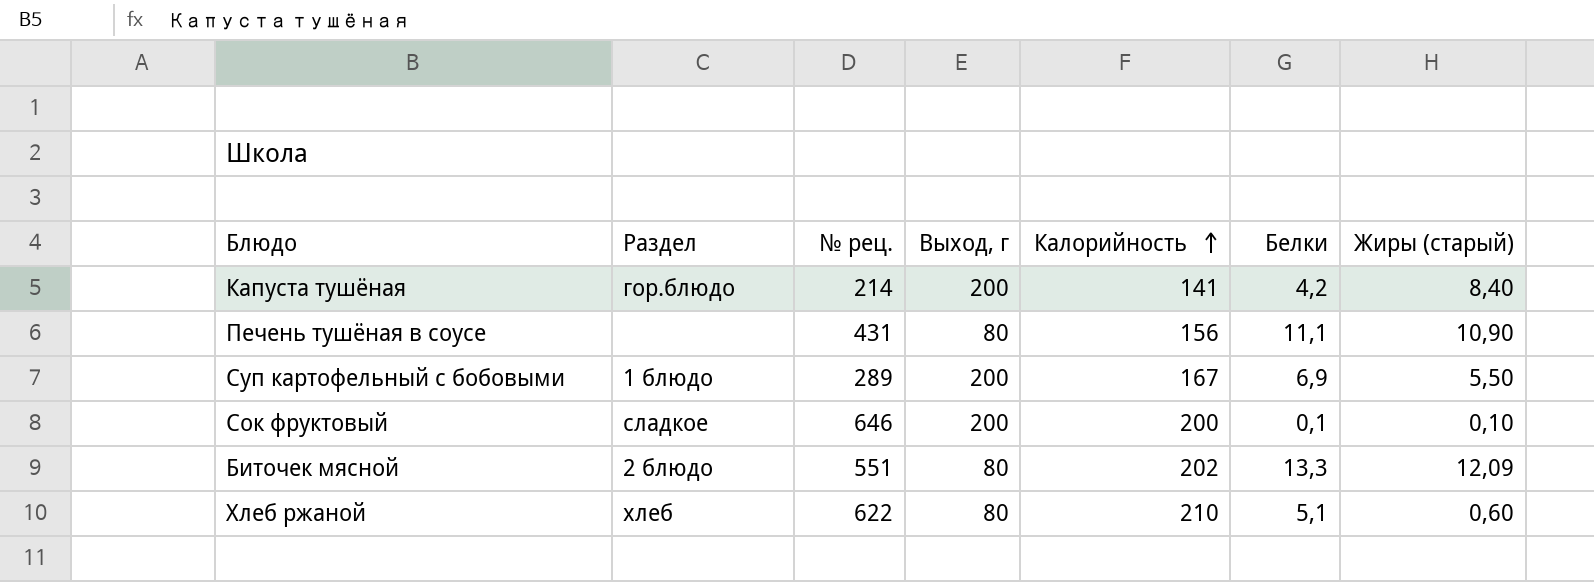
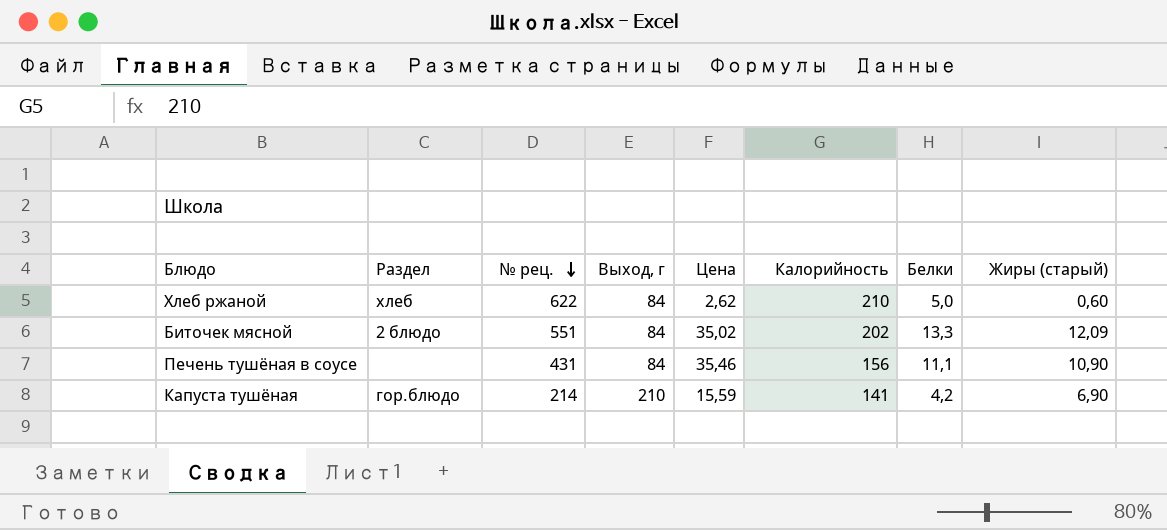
row order: Калорийность ascending -> № рец. descending
column Цена | position: none -> 5
row Суп картофельный с бобовыми: 1 блюдо | 289 | 200 | 167 | 6,9 | 5,50 -> none
row Сок фруктовый: сладкое | 646 | 200 | 200 | 0,1 | 0,10 -> none
Хлеб ржаной | Выход, г: 80 -> 84
Хлеб ржаной | Белки: 5,1 -> 5,0
Биточек мясной | Выход, г: 80 -> 84
Печень тушёная в соусе | Выход, г: 80 -> 84
Капуста тушёная | Выход, г: 200 -> 210
Капуста тушёная | Жиры (старый): 8,40 -> 6,90

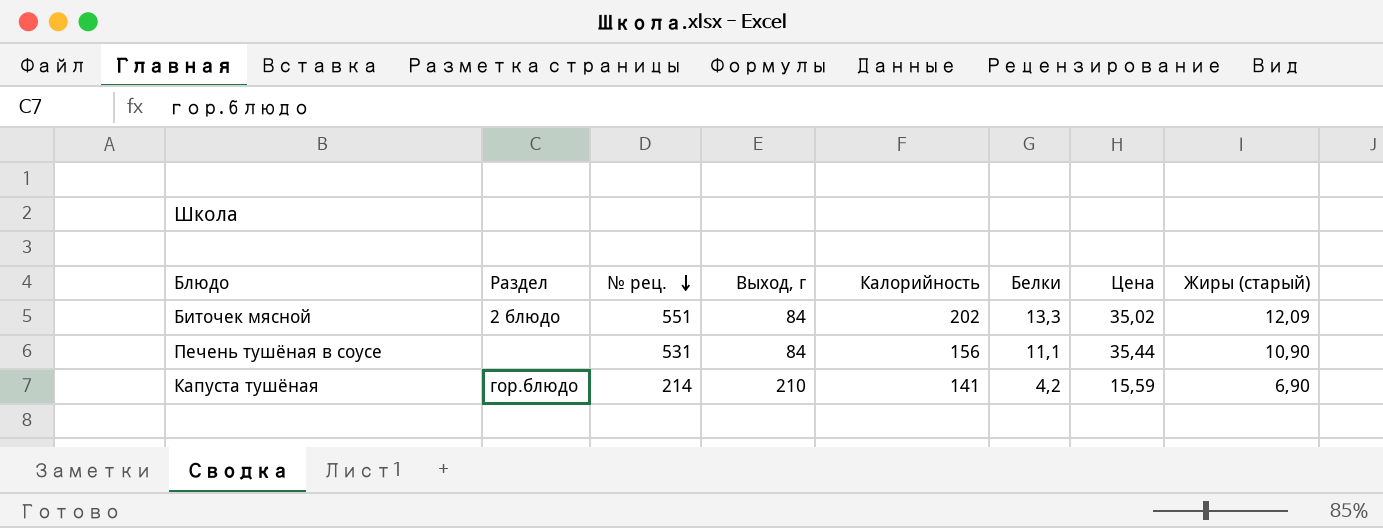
column Цена | position: 5 -> 7
row Хлеб ржаной: хлеб | 622 | 84 | 2,62 | 210 | 5,0 | 0,60 -> none
Печень тушёная в соусе | № рец.: 431 -> 531
Печень тушёная в соусе | Цена: 35,46 -> 35,44

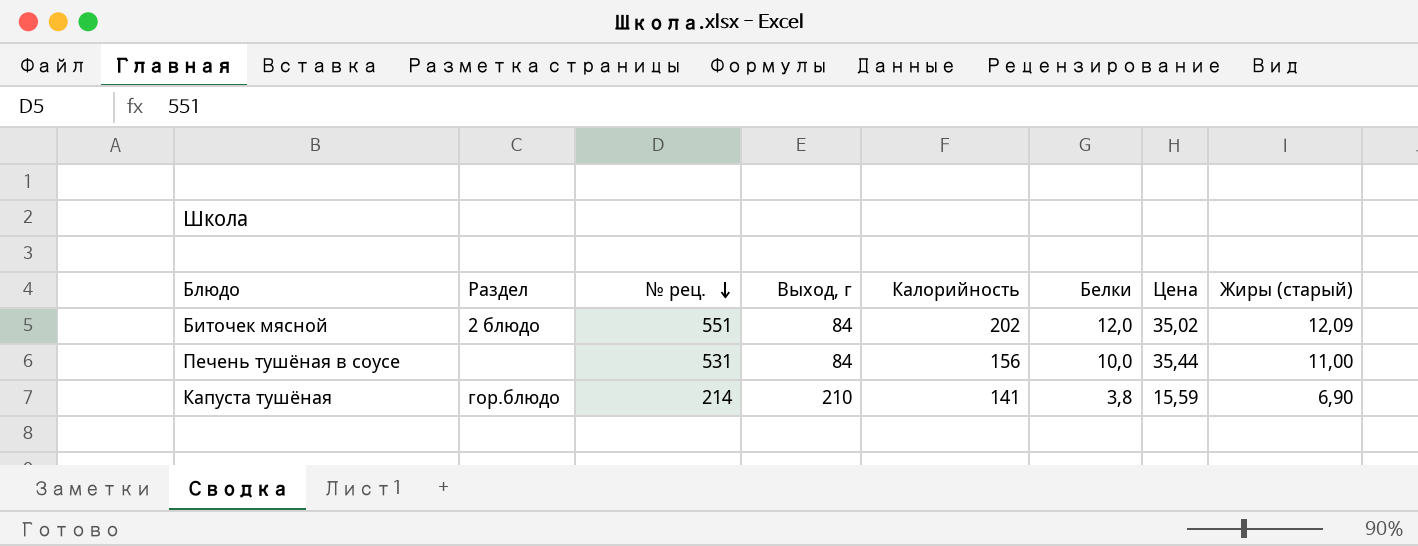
Биточек мясной | Белки: 13,3 -> 12,0
Печень тушёная в соусе | Белки: 11,1 -> 10,0
Печень тушёная в соусе | Жиры (старый): 10,90 -> 11,00
Капуста тушёная | Белки: 4,2 -> 3,8

